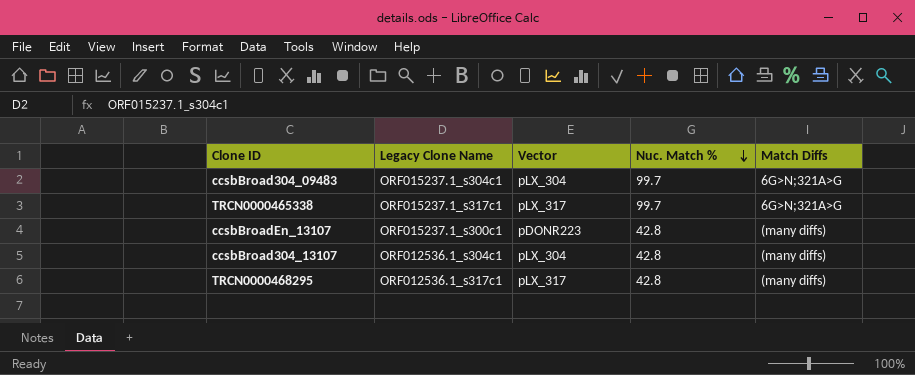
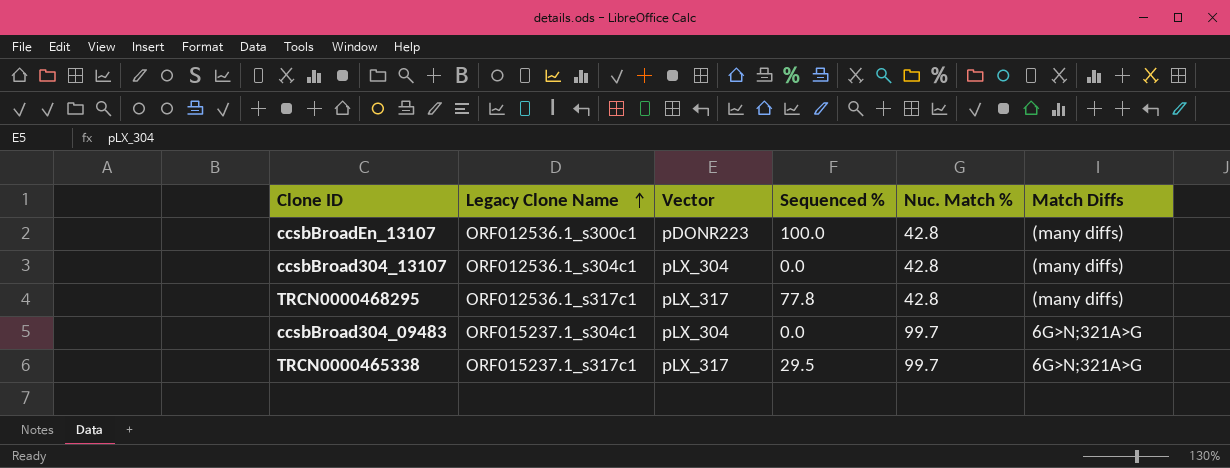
row order: Nuc. Match % descending -> Legacy Clone Name ascending
column Sequenced % | position: none -> 4
ccsbBroadEn_13107 | Legacy Clone Name: ORF015237.1_s300c1 -> ORF012536.1_s300c1

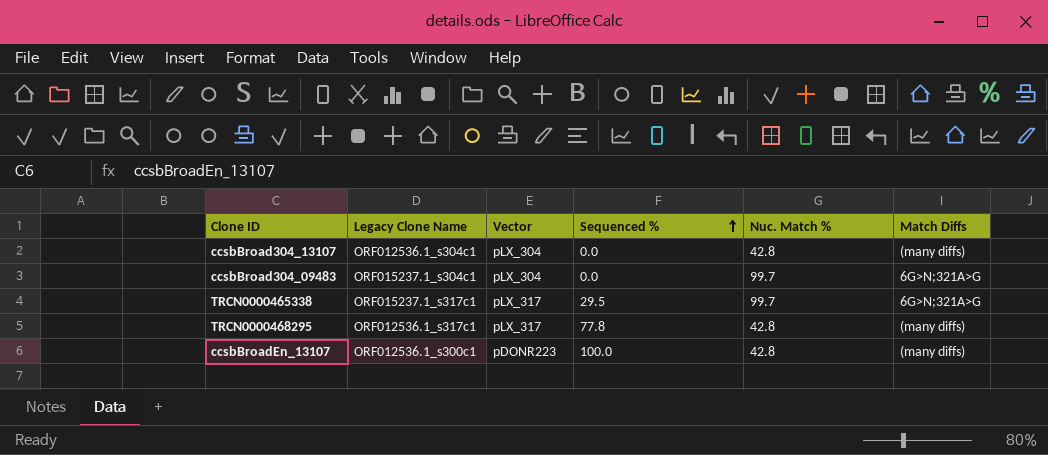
row order: Legacy Clone Name ascending -> Sequenced % ascending

